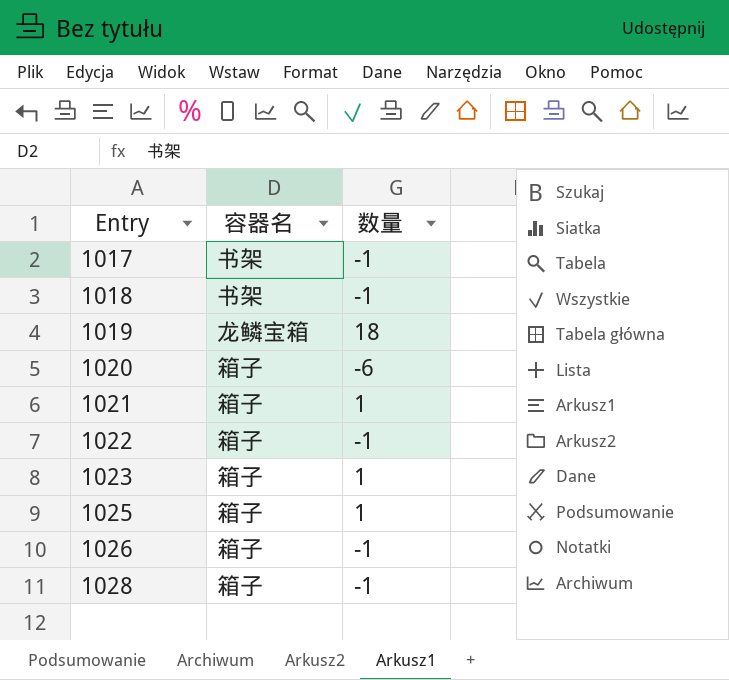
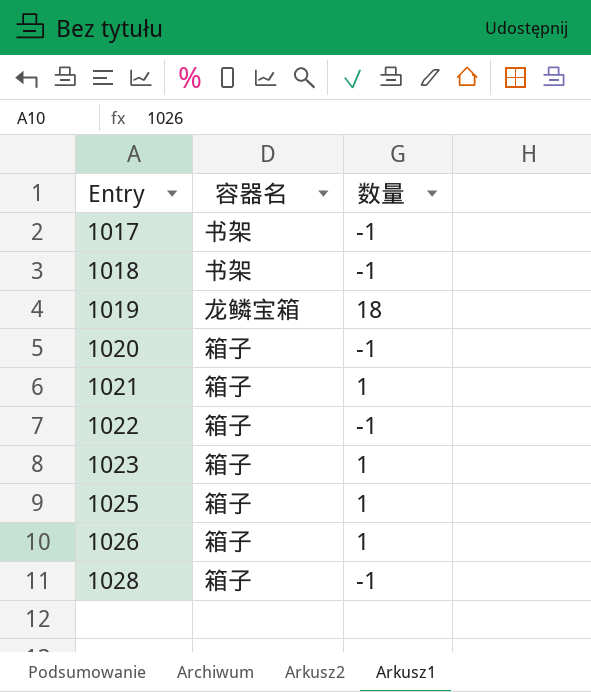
1020 | 数量: -6 -> -1
1026 | 数量: -1 -> 1

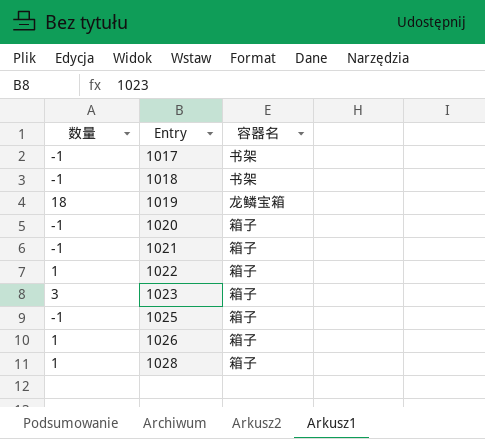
column 数量 | position: 3 -> 1
1021 | 数量: 1 -> -1
1022 | 数量: -1 -> 1
1023 | 数量: 1 -> 3
1025 | 数量: 1 -> -1
1028 | 数量: -1 -> 1

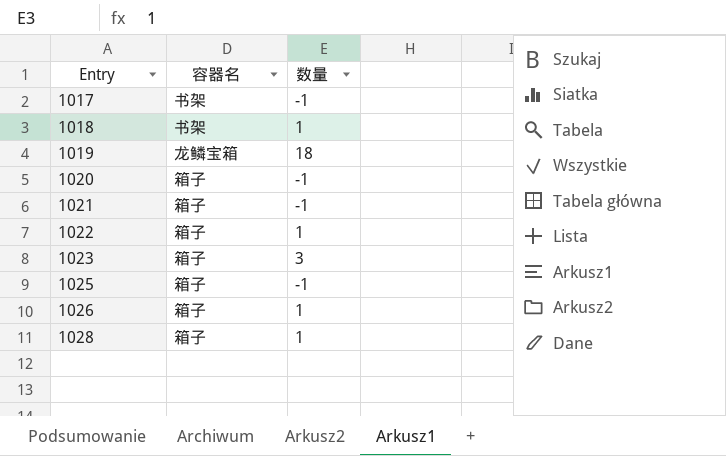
column 数量 | position: 1 -> 3
1018 | 数量: -1 -> 1

